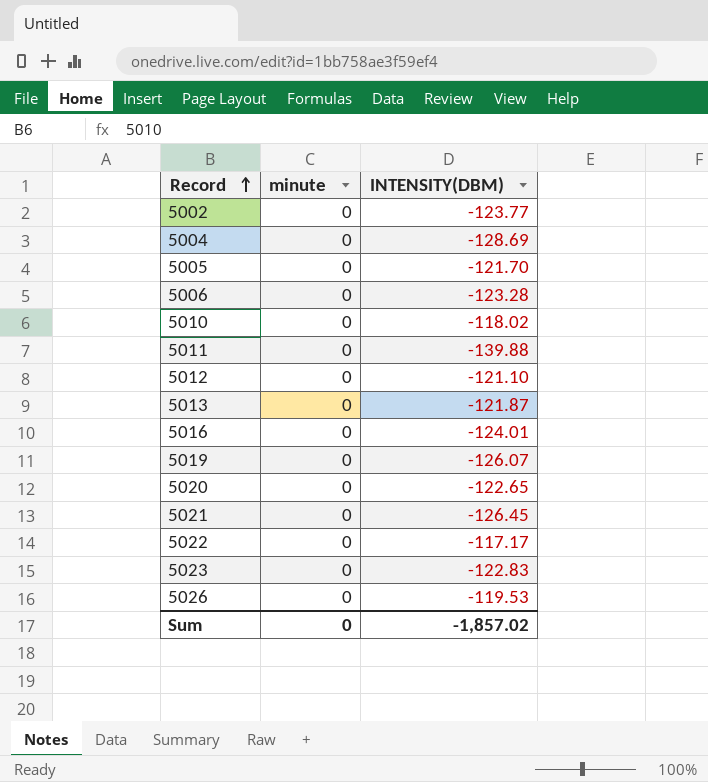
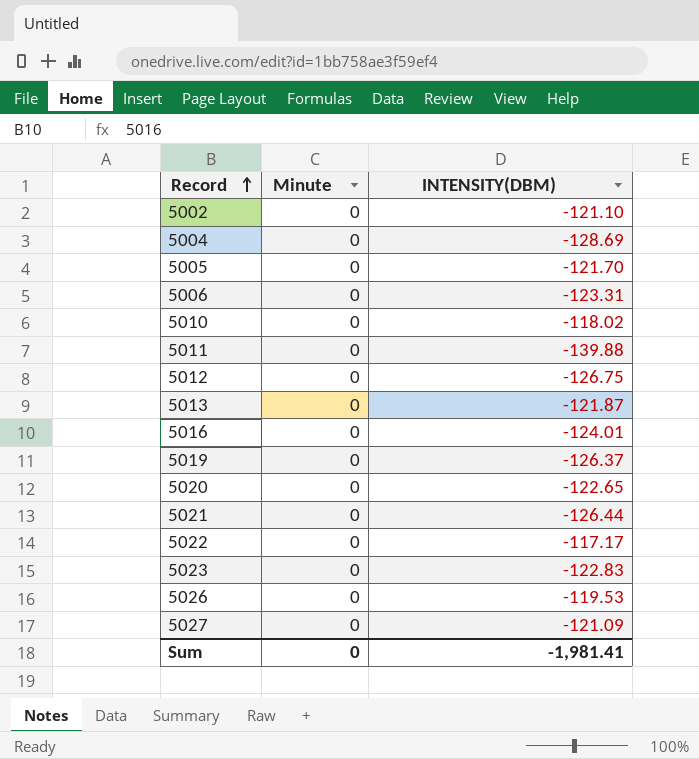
column name: minute -> Minute
5002 | INTENSITY(DBM): -123.77 -> -121.10
5006 | INTENSITY(DBM): -123.28 -> -123.31
5012 | INTENSITY(DBM): -121.10 -> -126.75
5019 | INTENSITY(DBM): -126.07 -> -126.37
5021 | INTENSITY(DBM): -126.45 -> -126.44
row 5027: none -> 0 | -121.09
Sum | INTENSITY(DBM): -1,857.02 -> -1,981.41

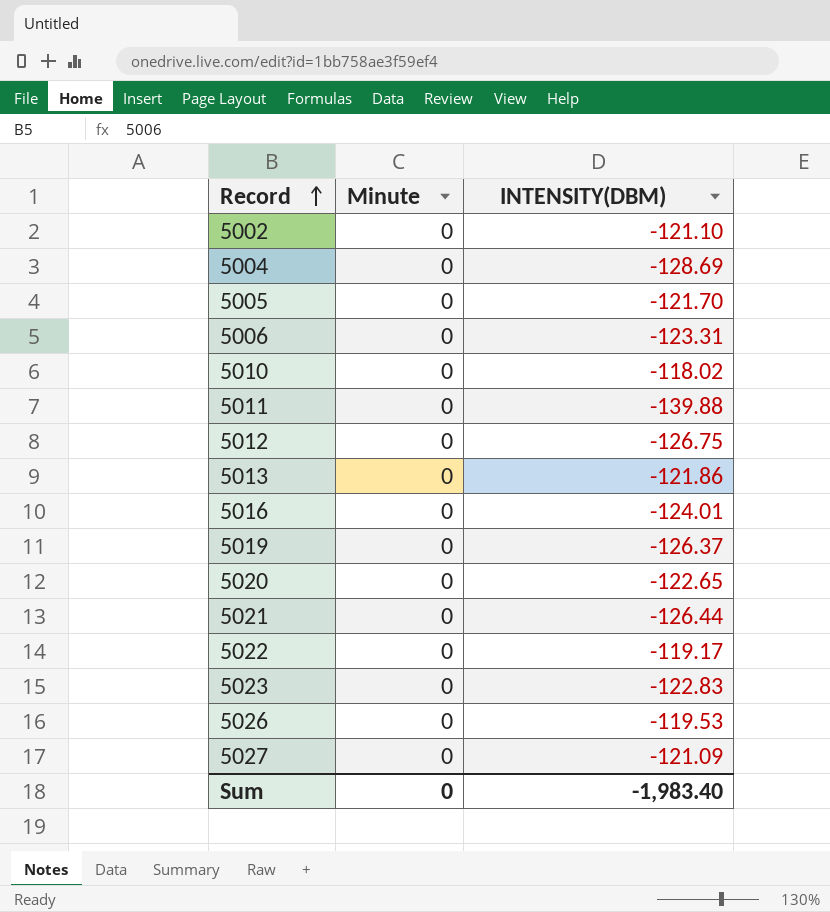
5013 | INTENSITY(DBM): -121.87 -> -121.86
5022 | INTENSITY(DBM): -117.17 -> -119.17
Sum | INTENSITY(DBM): -1,981.41 -> -1,983.40

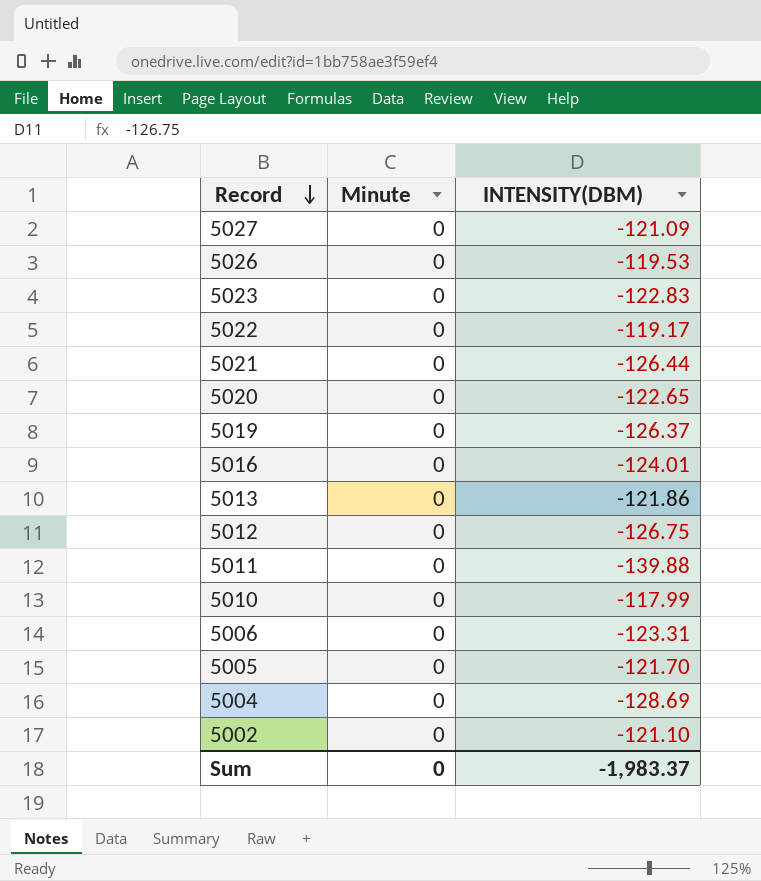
row order: Record ascending -> Record descending
5010 | INTENSITY(DBM): -118.02 -> -117.99
Sum | INTENSITY(DBM): -1,983.40 -> -1,983.37

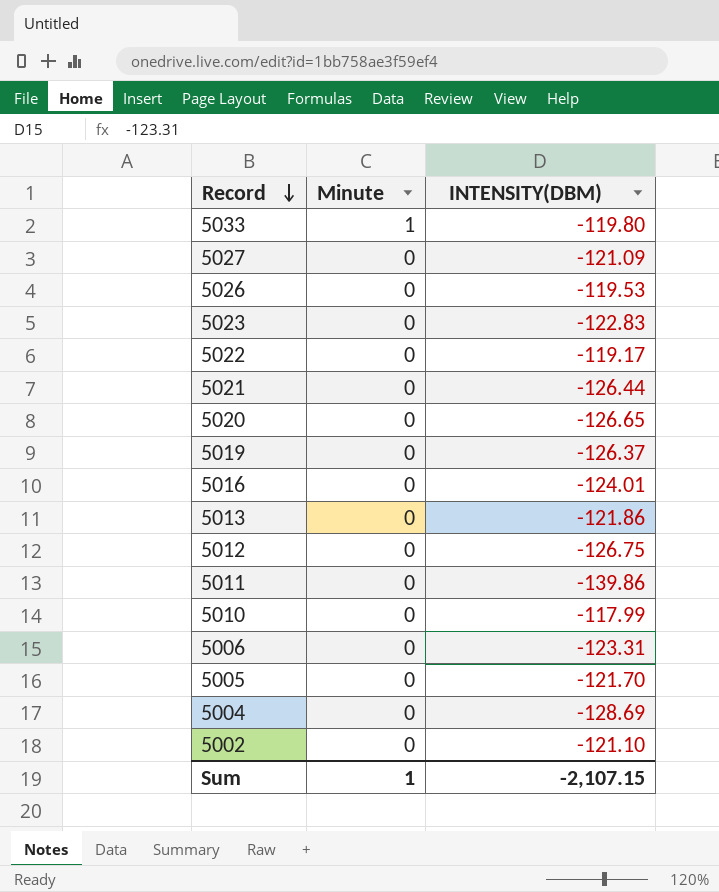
row 5033: none -> 1 | -119.80
5020 | INTENSITY(DBM): -122.65 -> -126.65
5011 | INTENSITY(DBM): -139.88 -> -139.86
Sum | Minute: 0 -> 1
Sum | INTENSITY(DBM): -1,983.37 -> -2,107.15

